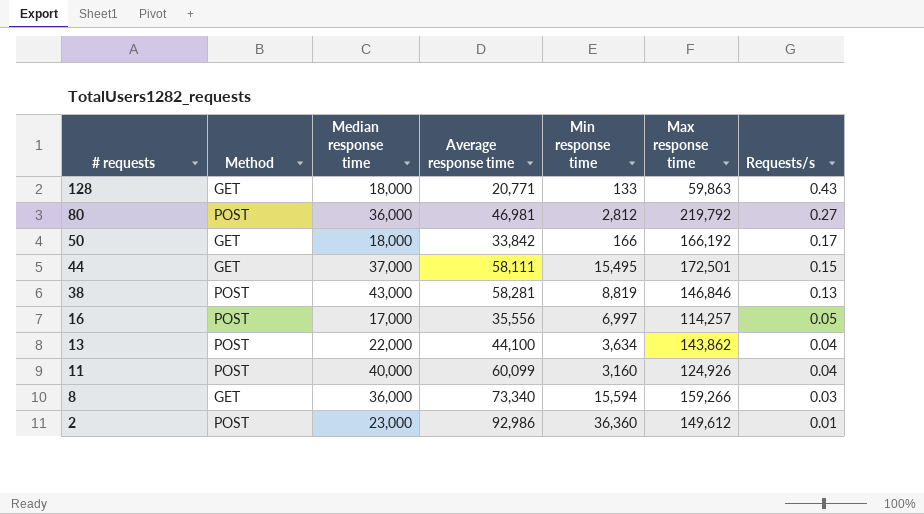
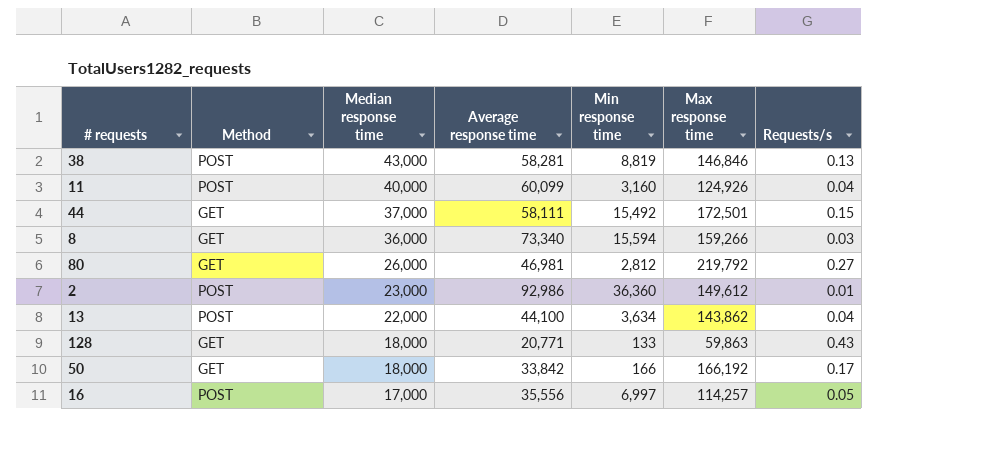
row order: # requests descending -> Median response time descending
44 | Min response time: 15,495 -> 15,492
80 | Method: POST -> GET
80 | Median response time: 36,000 -> 26,000

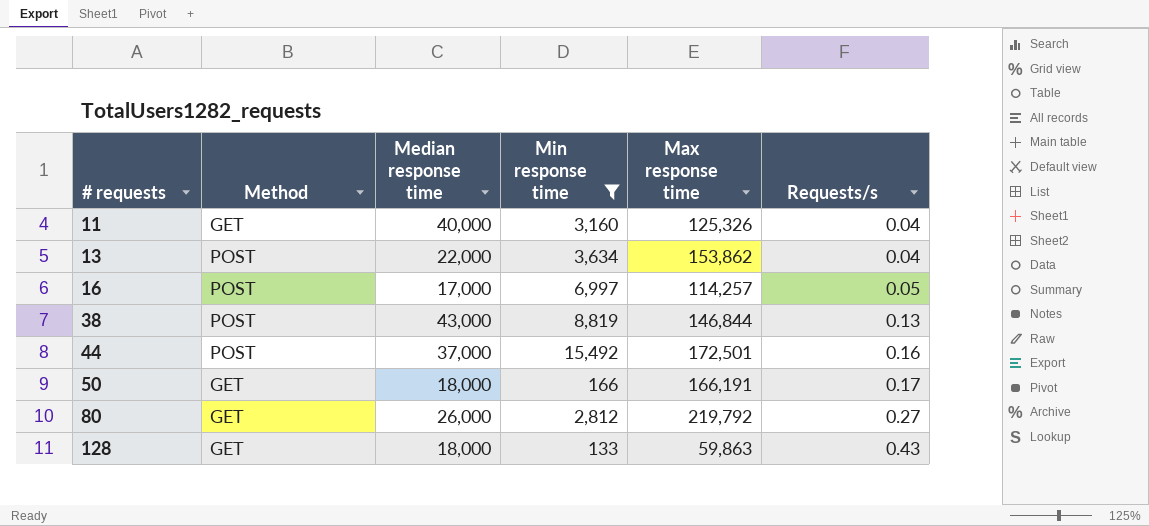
filter: none -> Min response time <= 15,492
row order: Median response time descending -> # requests ascending
column Average response time | position: 4 -> none
11 | Method: POST -> GET
11 | Max response time: 124,926 -> 125,326
13 | Max response time: 143,862 -> 153,862
38 | Max response time: 146,846 -> 146,844
44 | Method: GET -> POST
44 | Requests/s: 0.15 -> 0.16
50 | Max response time: 166,192 -> 166,191

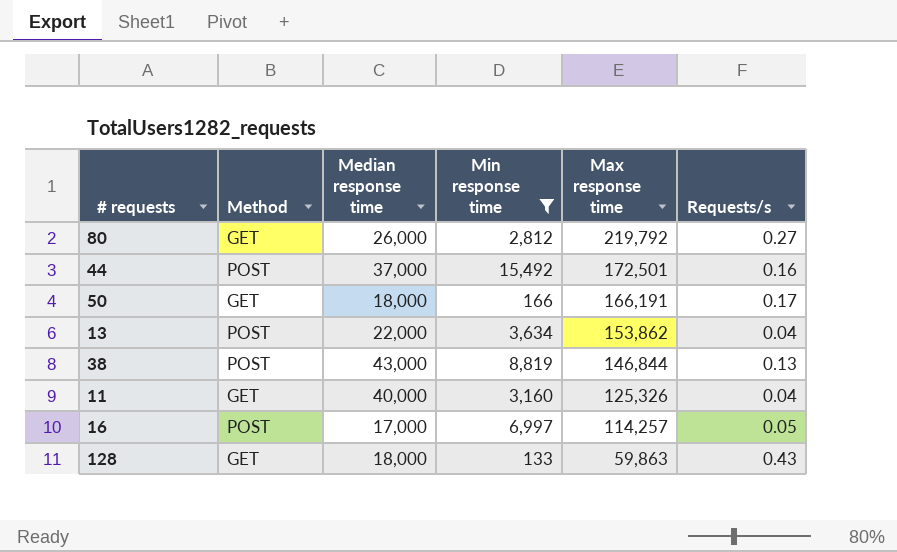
row order: # requests ascending -> Max response time descending

